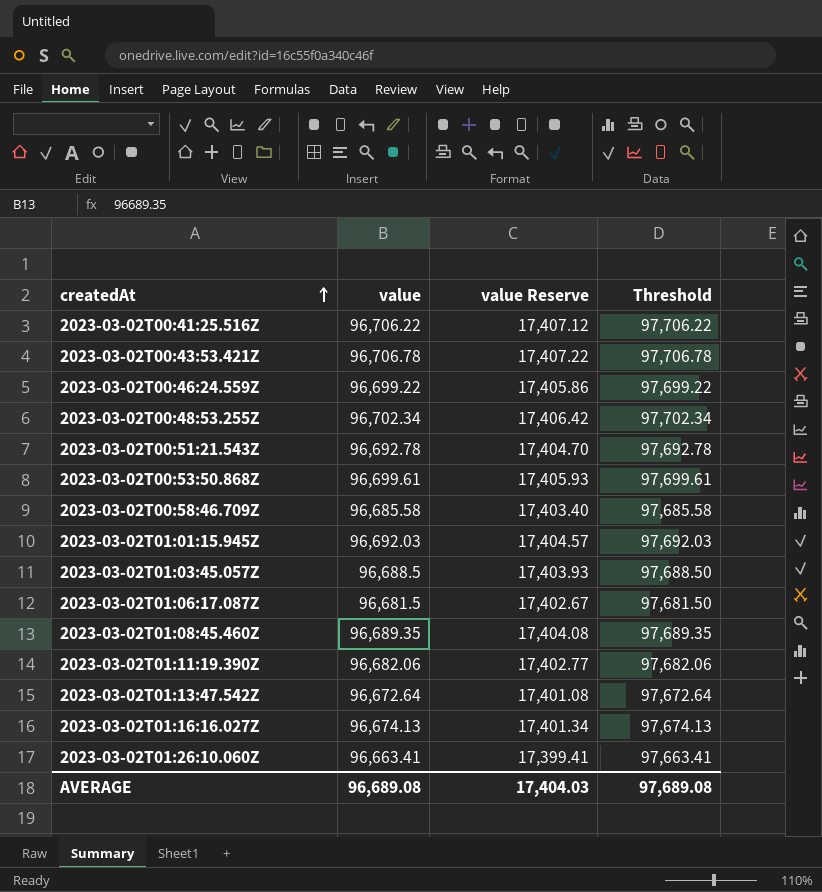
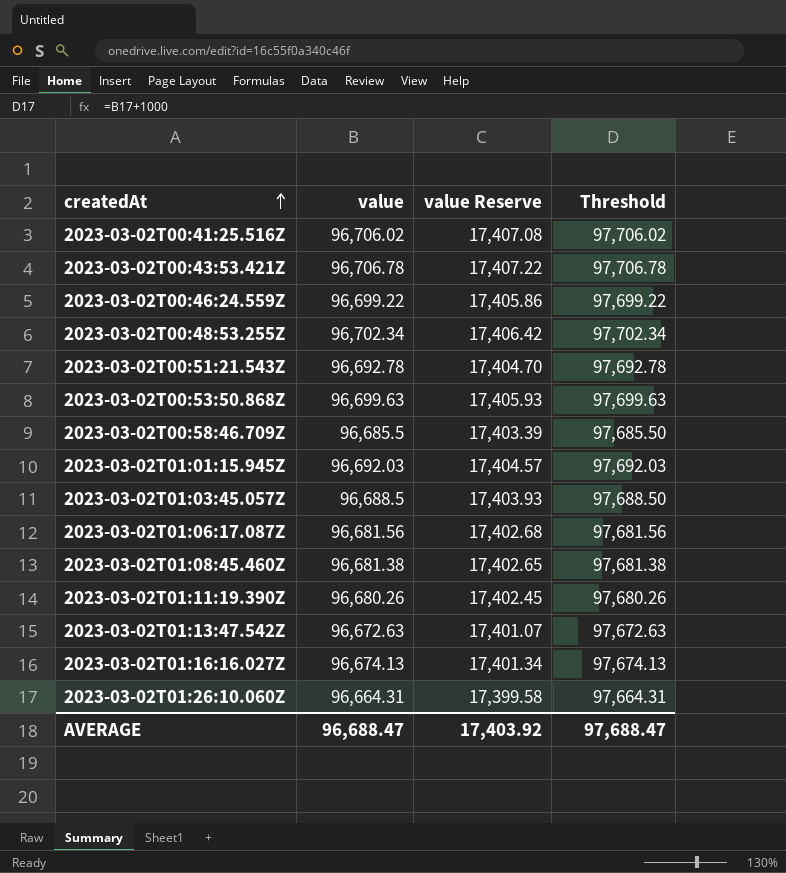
2023-03-02T00:41:25.516Z | value: 96,706.22 -> 96,706.02
2023-03-02T00:41:25.516Z | value Reserve: 17,407.12 -> 17,407.08
2023-03-02T00:41:25.516Z | Threshold: 97,706.22 -> 97,706.02
2023-03-02T00:53:50.868Z | value: 96,699.61 -> 96,699.63
2023-03-02T00:53:50.868Z | Threshold: 97,699.61 -> 97,699.63
2023-03-02T00:58:46.709Z | value: 96,685.58 -> 96,685.5
2023-03-02T00:58:46.709Z | value Reserve: 17,403.40 -> 17,403.39
2023-03-02T00:58:46.709Z | Threshold: 97,685.58 -> 97,685.50
2023-03-02T01:06:17.087Z | value: 96,681.5 -> 96,681.56
2023-03-02T01:06:17.087Z | value Reserve: 17,402.67 -> 17,402.68
2023-03-02T01:06:17.087Z | Threshold: 97,681.50 -> 97,681.56
2023-03-02T01:08:45.460Z | value: 96,689.35 -> 96,681.38
2023-03-02T01:08:45.460Z | value Reserve: 17,404.08 -> 17,402.65
2023-03-02T01:08:45.460Z | Threshold: 97,689.35 -> 97,681.38
2023-03-02T01:11:19.390Z | value: 96,682.06 -> 96,680.26
2023-03-02T01:11:19.390Z | value Reserve: 17,402.77 -> 17,402.45
2023-03-02T01:11:19.390Z | Threshold: 97,682.06 -> 97,680.26
2023-03-02T01:13:47.542Z | value: 96,672.64 -> 96,672.63
2023-03-02T01:13:47.542Z | value Reserve: 17,401.08 -> 17,401.07
2023-03-02T01:13:47.542Z | Threshold: 97,672.64 -> 97,672.63
2023-03-02T01:26:10.060Z | value: 96,663.41 -> 96,664.31
2023-03-02T01:26:10.060Z | value Reserve: 17,399.41 -> 17,399.58
2023-03-02T01:26:10.060Z | Threshold: 97,663.41 -> 97,664.31
AVERAGE | value: 96,689.08 -> 96,688.47
AVERAGE | value Reserve: 17,404.03 -> 17,403.92
AVERAGE | Threshold: 97,689.08 -> 97,688.47

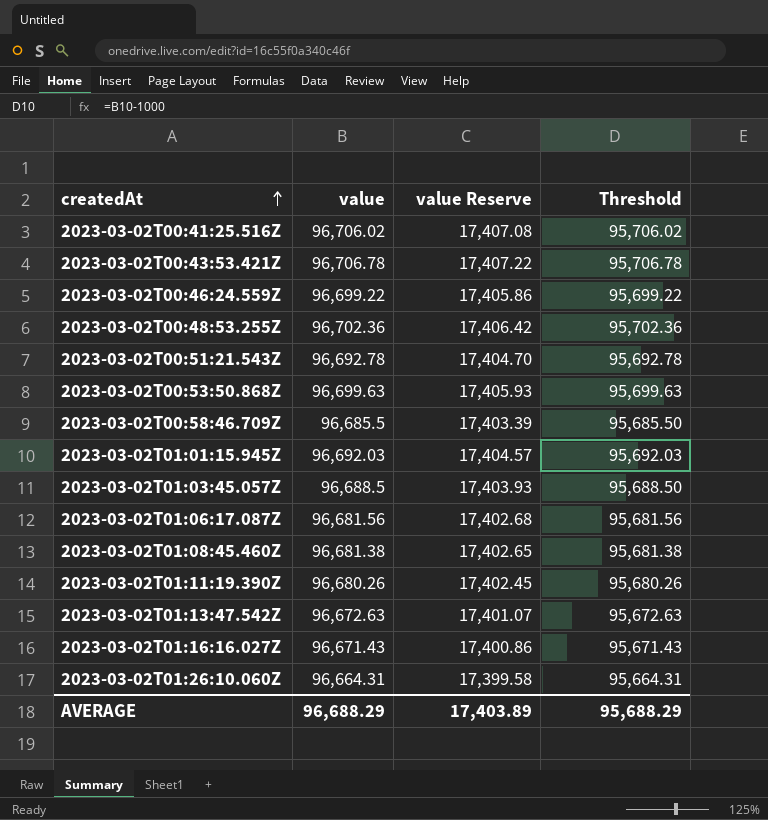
column Threshold | formula: [value] + 1000 -> [value] - 1000
2023-03-02T00:48:53.255Z | value: 96,702.34 -> 96,702.36
2023-03-02T01:16:16.027Z | value: 96,674.13 -> 96,671.43
2023-03-02T01:16:16.027Z | value Reserve: 17,401.34 -> 17,400.86
AVERAGE | value: 96,688.47 -> 96,688.29
AVERAGE | value Reserve: 17,403.92 -> 17,403.89
AVERAGE | Threshold: 97,688.47 -> 95,688.29

